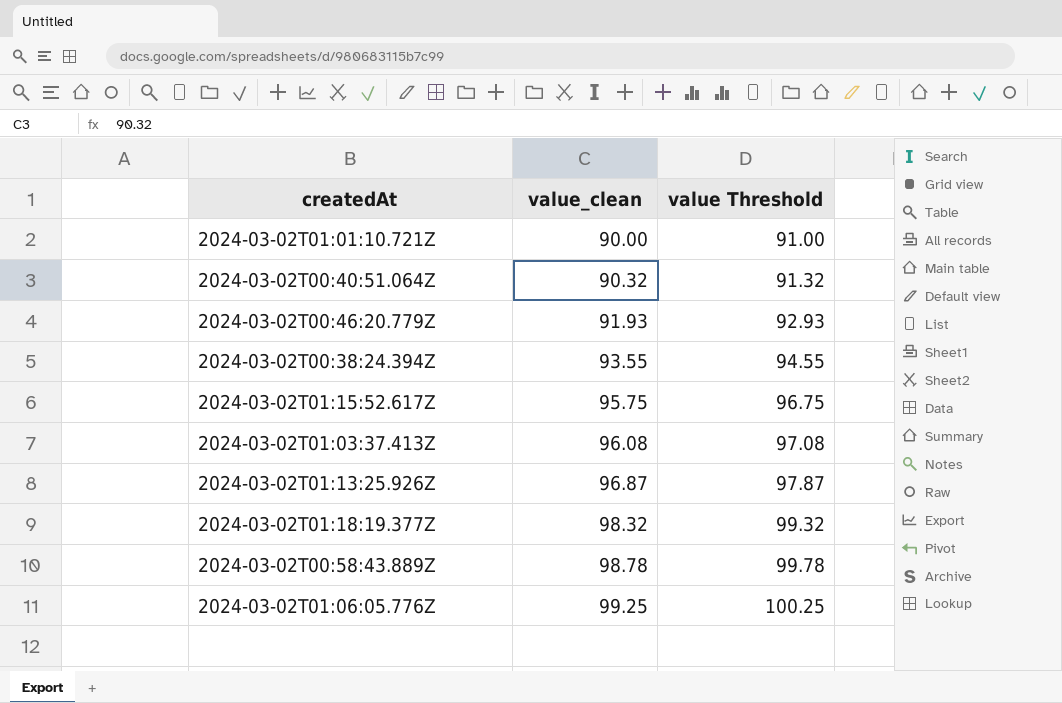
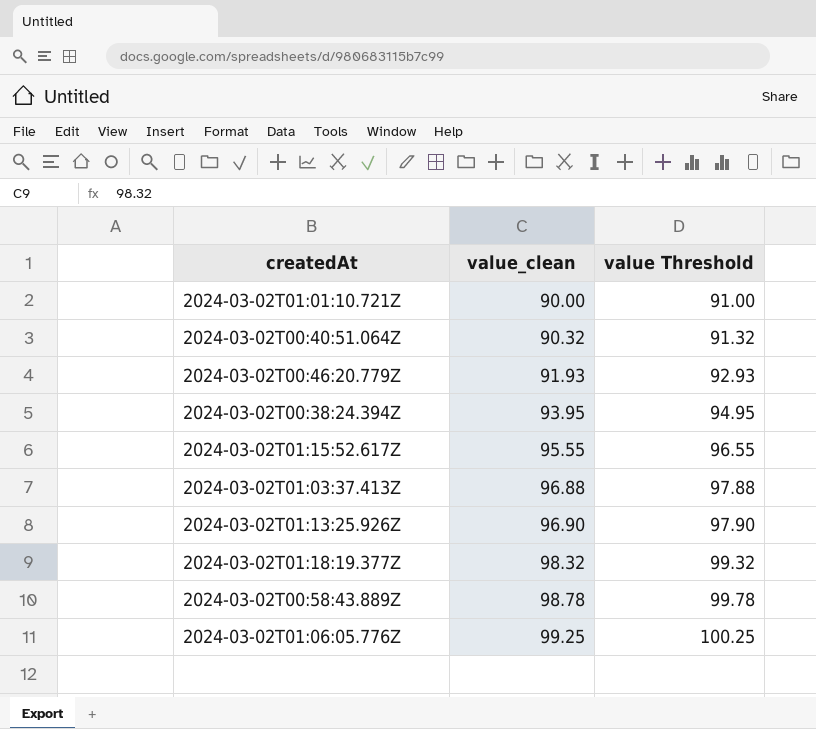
2024-03-02T00:38:24.394Z | value_clean: 93.55 -> 93.95
2024-03-02T00:38:24.394Z | value Threshold: 94.55 -> 94.95
2024-03-02T01:15:52.617Z | value_clean: 95.75 -> 95.55
2024-03-02T01:15:52.617Z | value Threshold: 96.75 -> 96.55
2024-03-02T01:03:37.413Z | value_clean: 96.08 -> 96.88
2024-03-02T01:03:37.413Z | value Threshold: 97.08 -> 97.88
2024-03-02T01:13:25.926Z | value_clean: 96.87 -> 96.90
2024-03-02T01:13:25.926Z | value Threshold: 97.87 -> 97.90

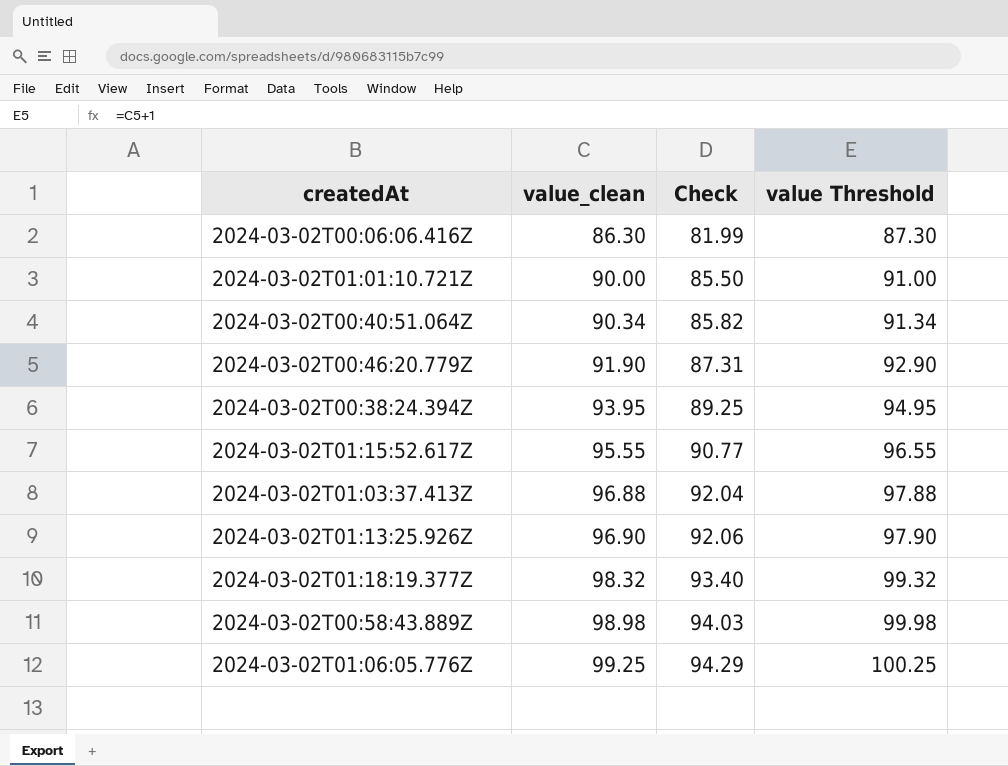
column Check | formula: none -> [value_clean] * 0.95
row 2024-03-02T00:06:06.416Z: none -> 86.30 | 81.99 | 87.30
2024-03-02T00:40:51.064Z | value_clean: 90.32 -> 90.34
2024-03-02T00:40:51.064Z | value Threshold: 91.32 -> 91.34
2024-03-02T00:46:20.779Z | value_clean: 91.93 -> 91.90
2024-03-02T00:46:20.779Z | value Threshold: 92.93 -> 92.90
2024-03-02T00:58:43.889Z | value_clean: 98.78 -> 98.98
2024-03-02T00:58:43.889Z | value Threshold: 99.78 -> 99.98

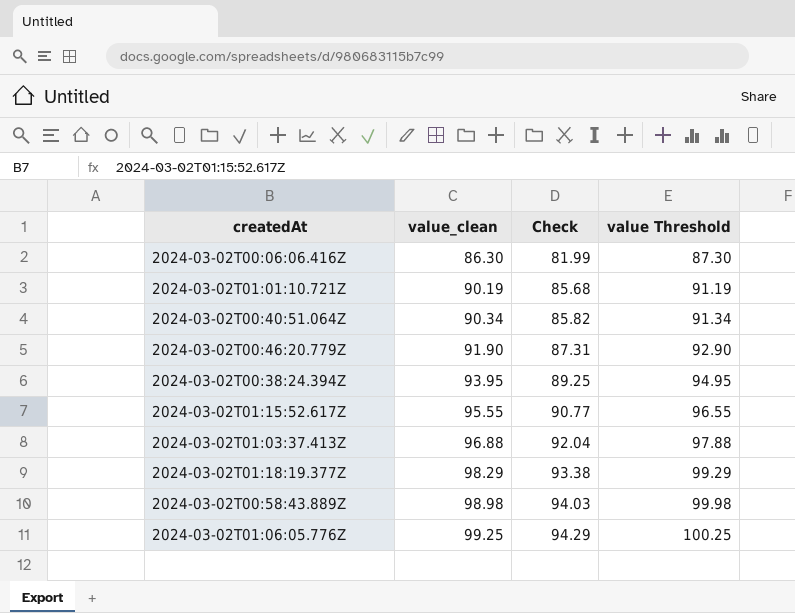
row 2024-03-02T01:13:25.926Z: 96.90 | 92.06 | 97.90 -> none
2024-03-02T01:01:10.721Z | value_clean: 90.00 -> 90.19
2024-03-02T01:01:10.721Z | Check: 85.50 -> 85.68
2024-03-02T01:01:10.721Z | value Threshold: 91.00 -> 91.19
2024-03-02T01:18:19.377Z | value_clean: 98.32 -> 98.29
2024-03-02T01:18:19.377Z | Check: 93.40 -> 93.38
2024-03-02T01:18:19.377Z | value Threshold: 99.32 -> 99.29

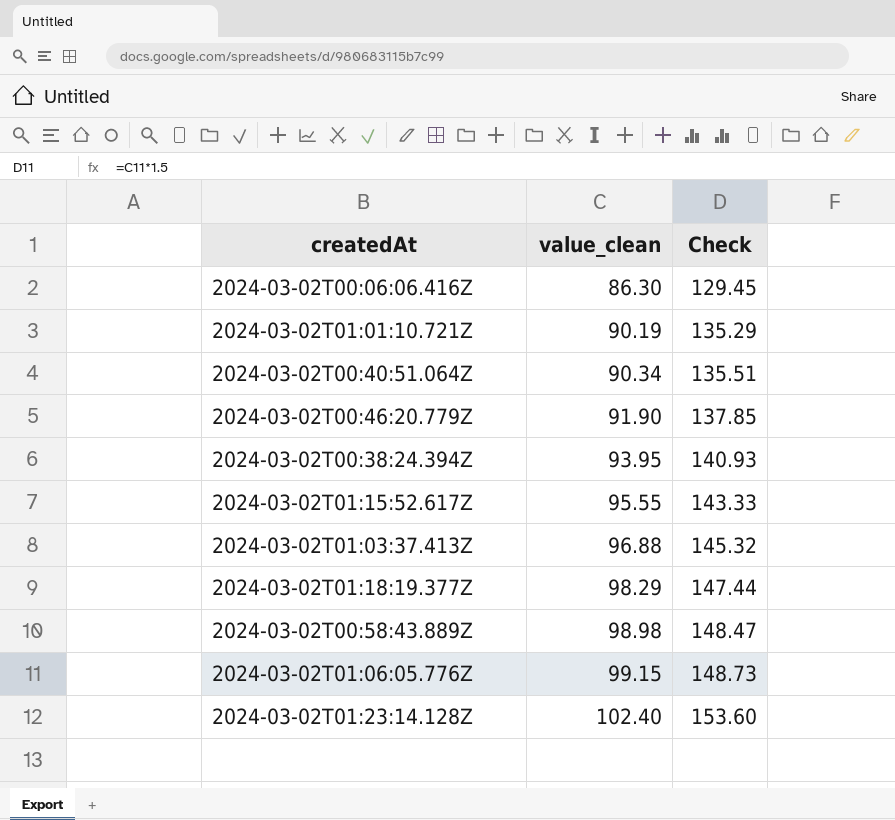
column value Threshold | formula: [value_clean] + 1 -> none
column Check | formula: [value_clean] * 0.95 -> [value_clean] * 1.5
2024-03-02T01:06:05.776Z | value_clean: 99.25 -> 99.15
row 2024-03-02T01:23:14.128Z: none -> 102.40 | 153.60

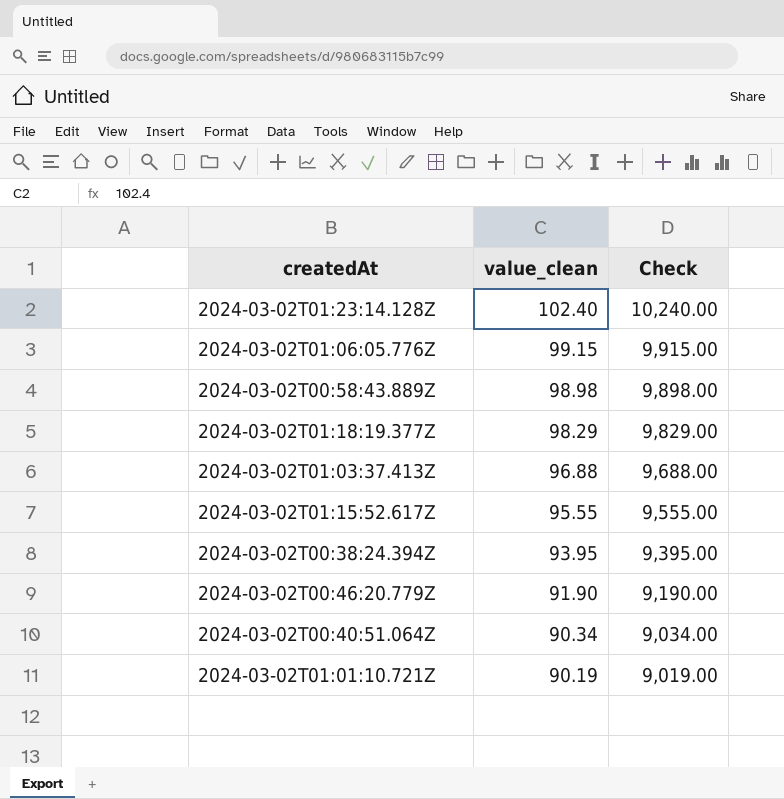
row order: value_clean ascending -> value_clean descending
column Check | formula: [value_clean] * 1.5 -> [value_clean] * 100
row 2024-03-02T00:06:06.416Z: 86.30 | 129.45 -> none

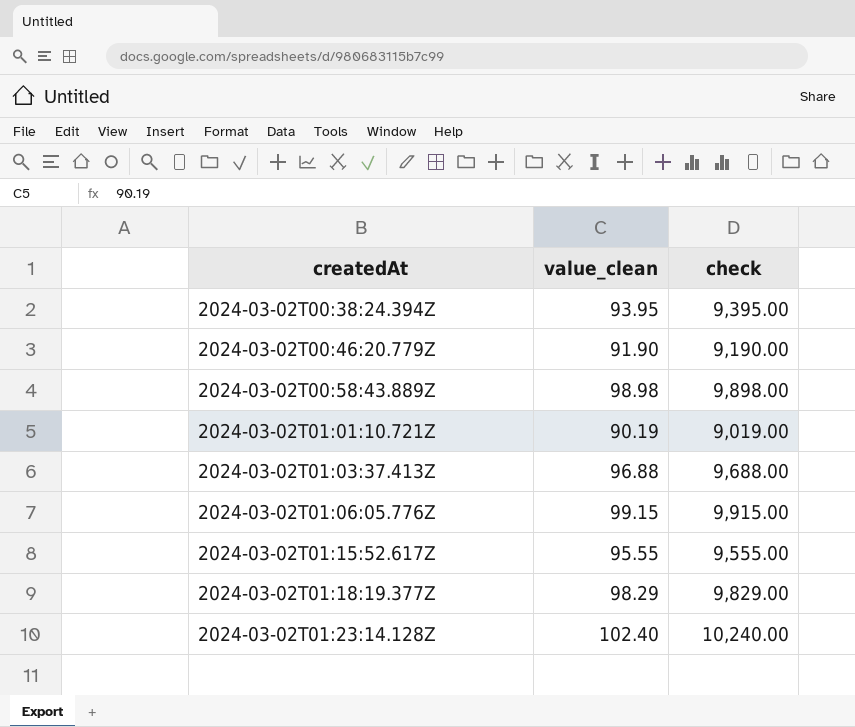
row order: value_clean descending -> createdAt ascending
column name: Check -> check
row 2024-03-02T00:40:51.064Z: 90.34 | 9,034.00 -> none

